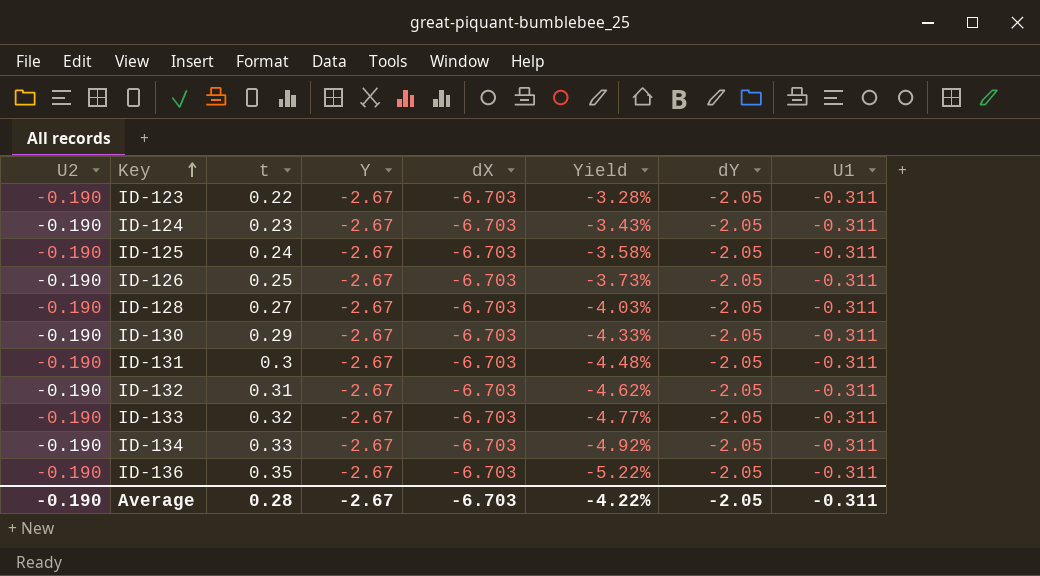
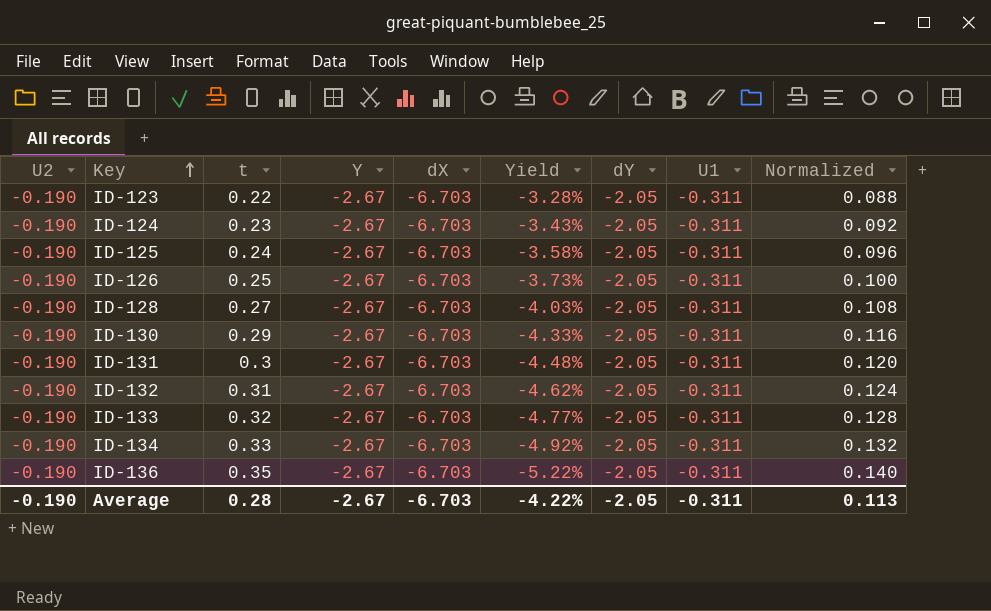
column Normalized | formula: none -> [t] * 0.4

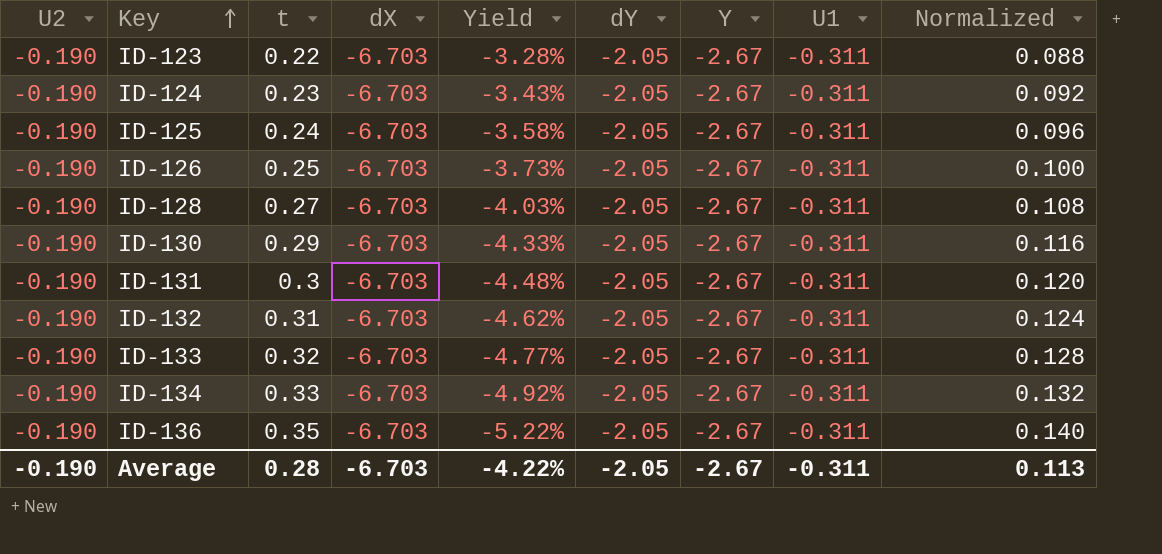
column Y | position: 4 -> 7

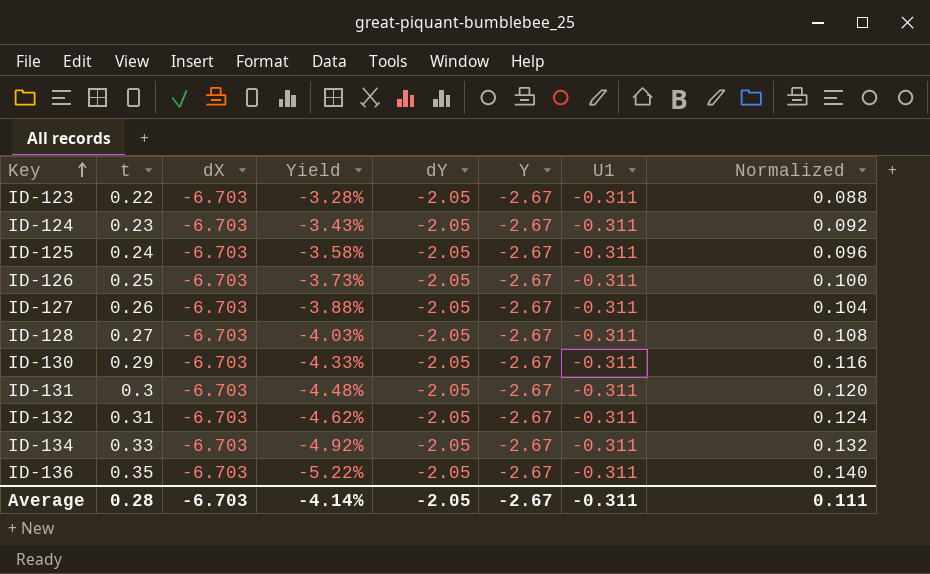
column U2 | position: 1 -> none
row ID-133: -0.190 | 0.32 | -6.703 | -4.77% | -2.05 | -2.67 | -0.311 | 0.128 -> none
row ID-127: none -> 0.26 | -6.703 | -3.88% | -2.05 | -2.67 | -0.311 | 0.104
Average | Yield: -4.22% -> -4.14%
Average | Normalized: 0.113 -> 0.111

